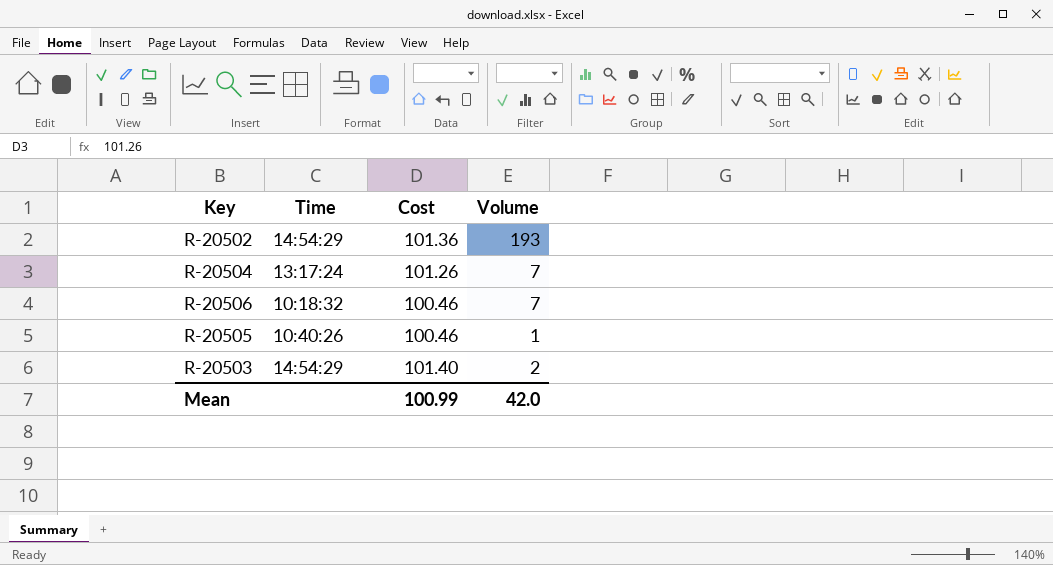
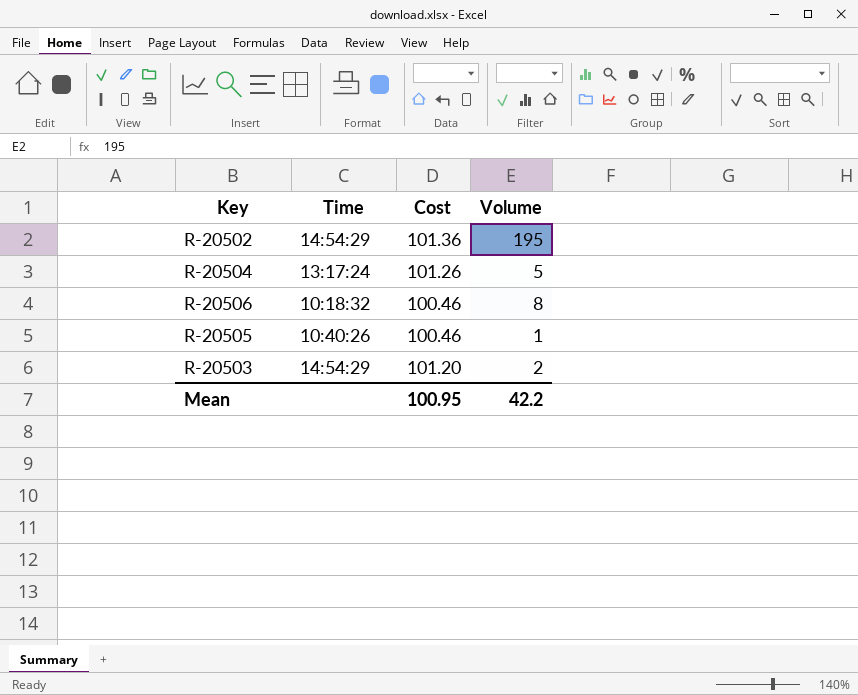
R-20502 | Volume: 193 -> 195
R-20504 | Volume: 7 -> 5
R-20506 | Volume: 7 -> 8
R-20503 | Cost: 101.40 -> 101.20
Mean | Cost: 100.99 -> 100.95
Mean | Volume: 42.0 -> 42.2

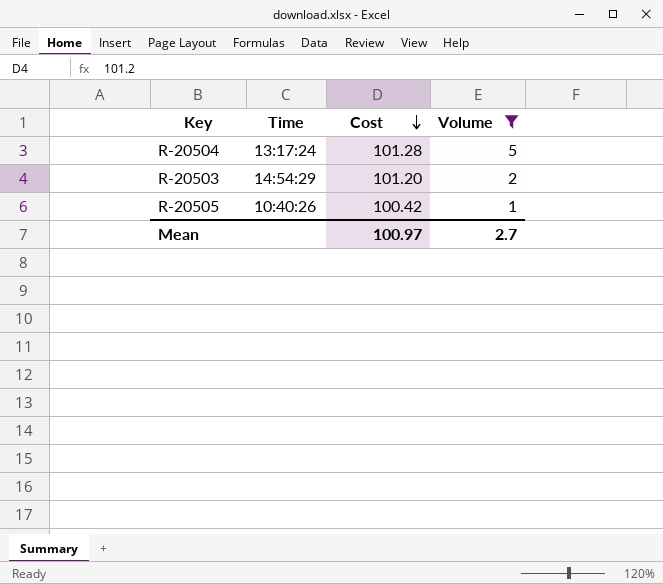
filter: none -> Volume <= 5
row order: none -> Cost descending
R-20504 | Cost: 101.26 -> 101.28
R-20505 | Cost: 100.46 -> 100.42
Mean | Cost: 100.95 -> 100.97
Mean | Volume: 42.2 -> 2.7

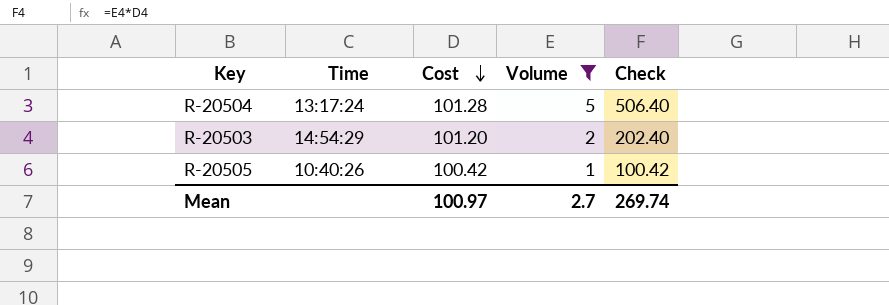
column Check | formula: none -> [Cost] * [Volume]

